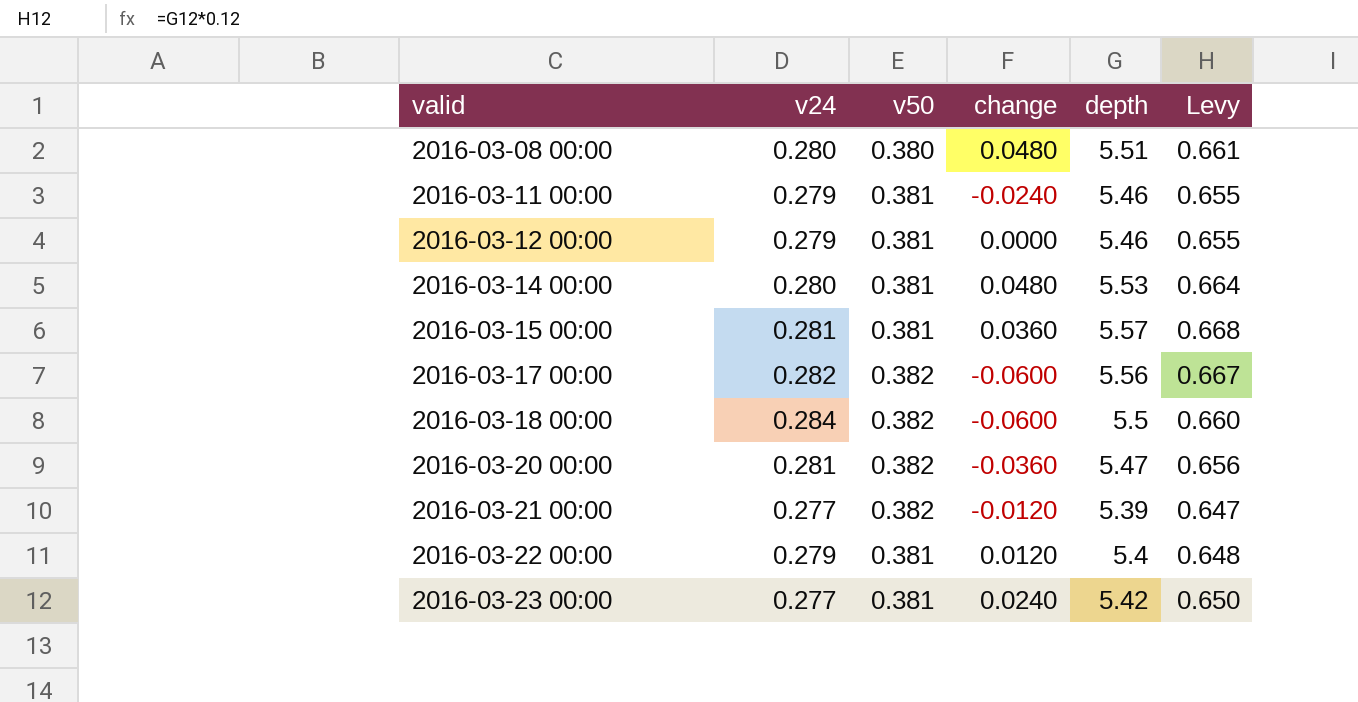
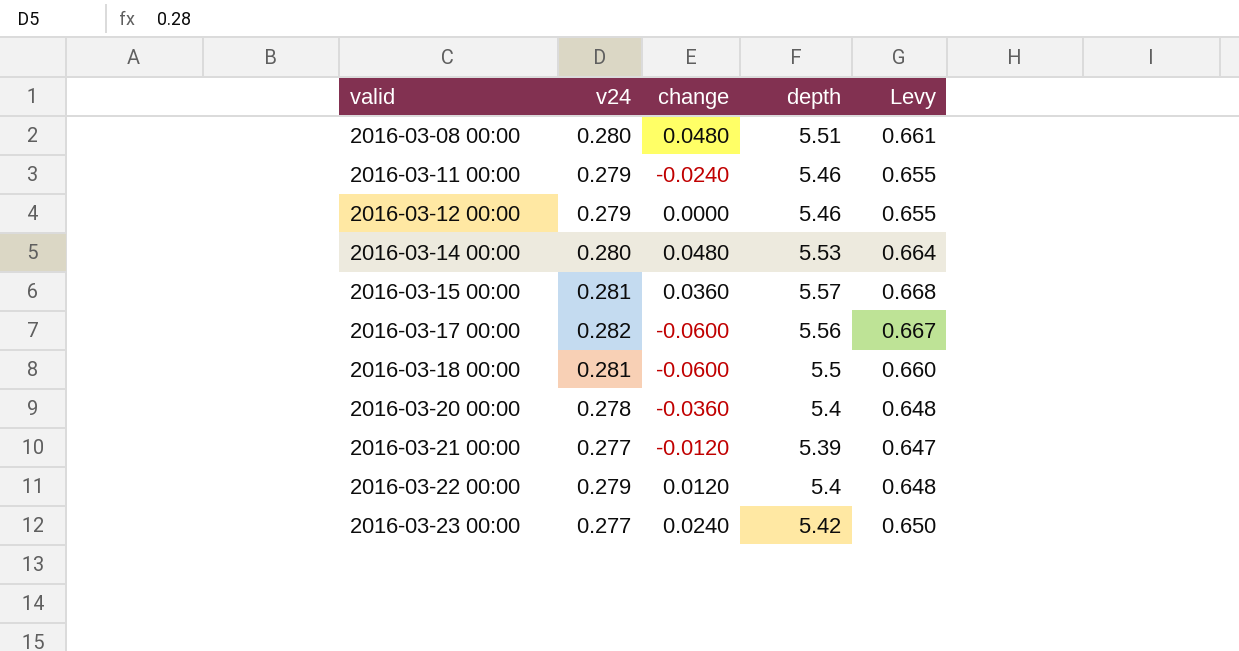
column v50 | position: 3 -> none
2016-03-18 00:00 | v24: 0.284 -> 0.281
2016-03-20 00:00 | v24: 0.281 -> 0.278
2016-03-20 00:00 | depth: 5.47 -> 5.4
2016-03-20 00:00 | Levy: 0.656 -> 0.648

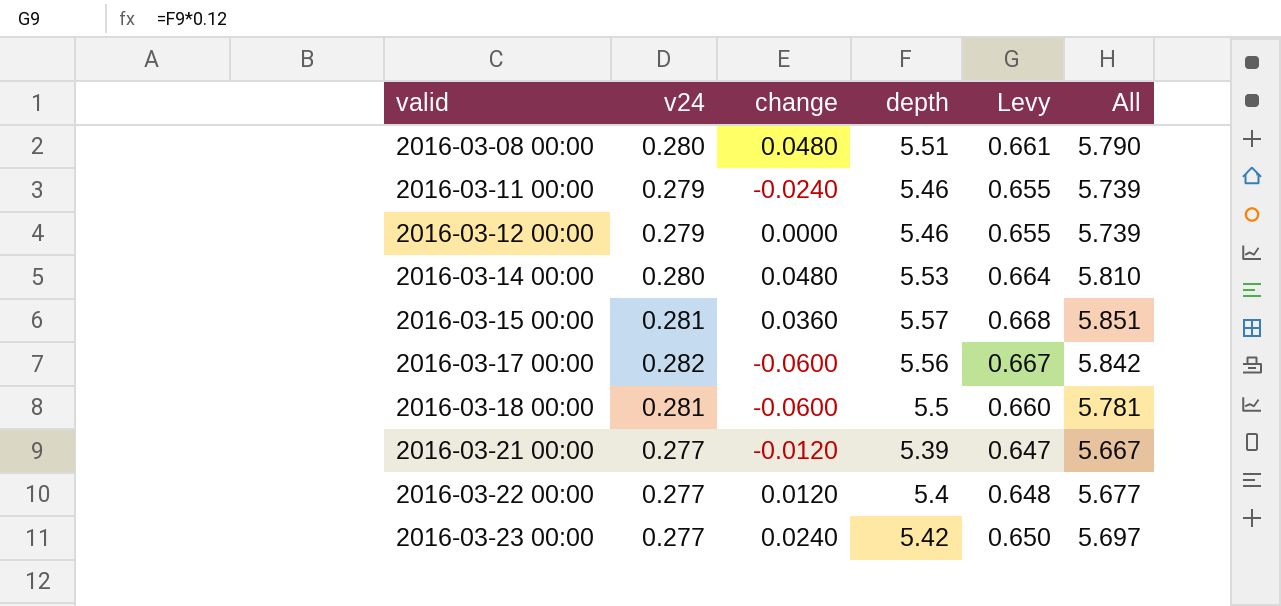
column All | formula: none -> [v24] + [depth]
row 2016-03-20 00:00: 0.278 | -0.0360 | 5.4 | 0.648 -> none
2016-03-22 00:00 | v24: 0.279 -> 0.277

